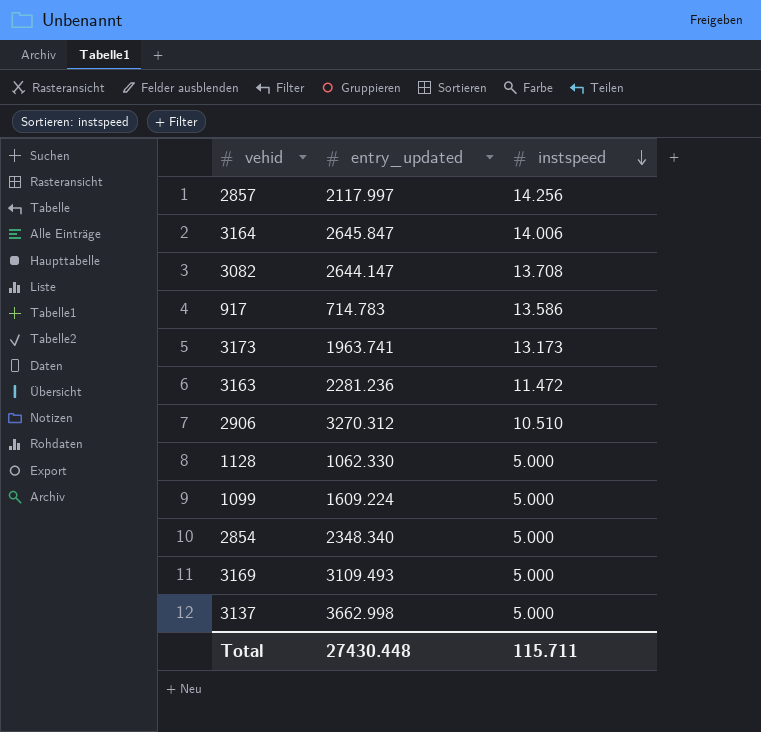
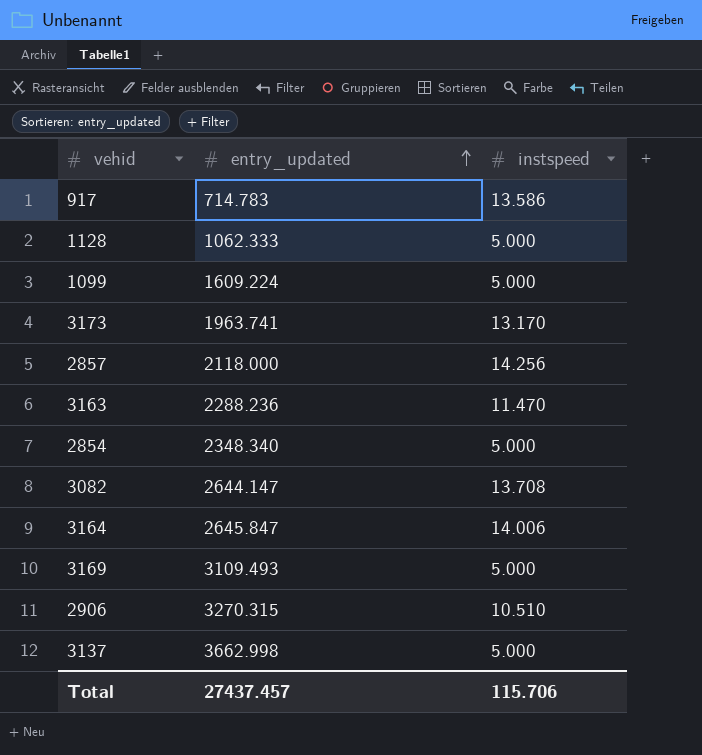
row order: instspeed descending -> entry_updated ascending
1128 | entry_updated: 1062.330 -> 1062.333
3173 | instspeed: 13.173 -> 13.170
2857 | entry_updated: 2117.997 -> 2118.000
3163 | entry_updated: 2281.236 -> 2288.236
3163 | instspeed: 11.472 -> 11.470
2906 | entry_updated: 3270.312 -> 3270.315
Total | entry_updated: 27430.448 -> 27437.457
Total | instspeed: 115.711 -> 115.706

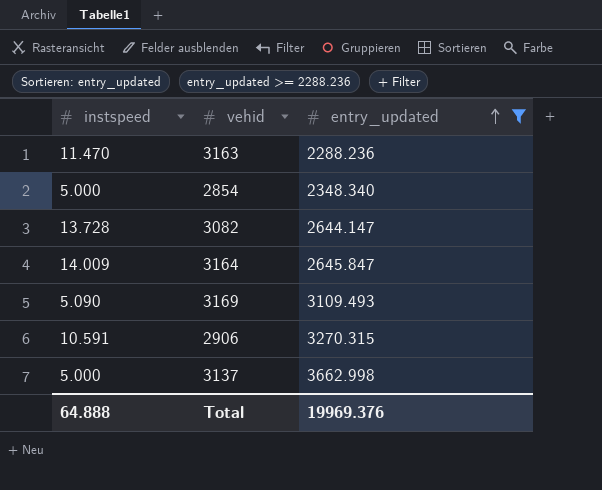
filter: none -> entry_updated >= 2288.236
column instspeed | position: 3 -> 1
3082 | instspeed: 13.708 -> 13.728
3164 | instspeed: 14.006 -> 14.009
3169 | instspeed: 5.000 -> 5.090
2906 | instspeed: 10.510 -> 10.591
Total | instspeed: 115.706 -> 64.888
Total | entry_updated: 27437.457 -> 19969.376

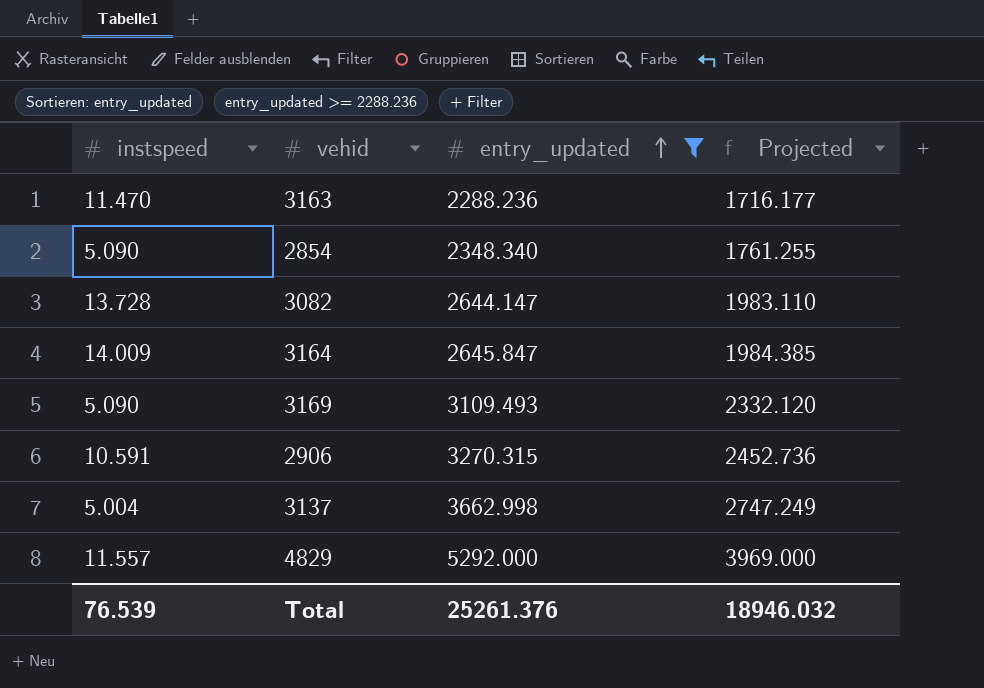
column Projected | formula: none -> [entry_updated] * 0.75
2854 | instspeed: 5.000 -> 5.090
3137 | instspeed: 5.000 -> 5.004
row 4829: none -> 11.557 | 5292.000 | 3969.000
Total | instspeed: 64.888 -> 76.539
Total | entry_updated: 19969.376 -> 25261.376

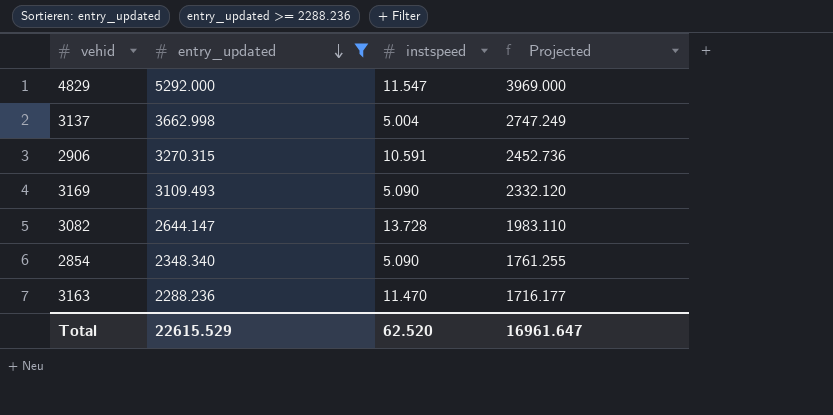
row order: entry_updated ascending -> entry_updated descending
column instspeed | position: 1 -> 3
row 3164: 14.009 | 2645.847 | 1984.385 -> none
4829 | instspeed: 11.557 -> 11.547
Total | entry_updated: 25261.376 -> 22615.529
Total | instspeed: 76.539 -> 62.520
Total | Projected: 18946.032 -> 16961.647

